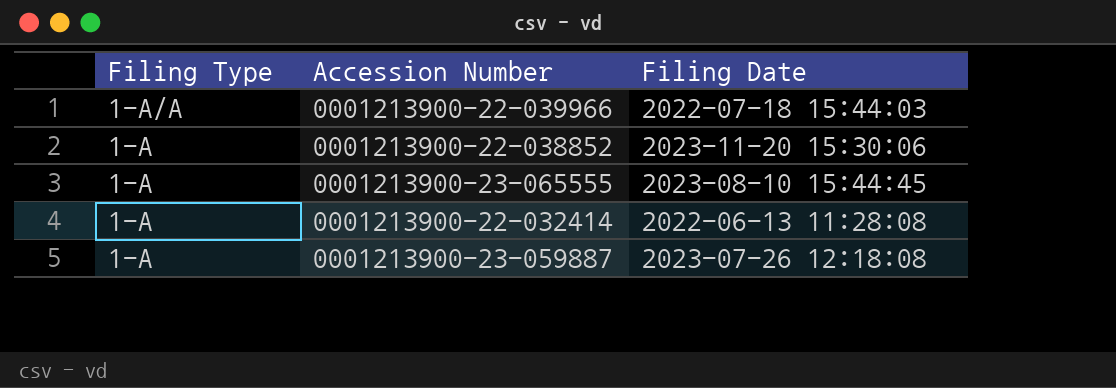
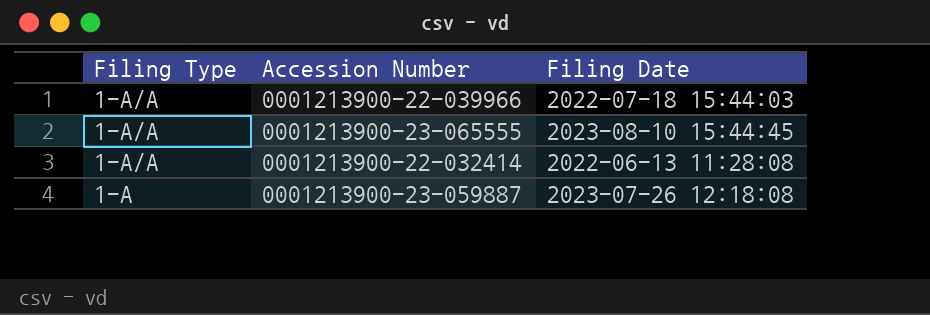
row 0001213900-22-038852: 1-A | 2023-11-20 15:30:06 -> none
0001213900-23-065555 | Filing Type: 1-A -> 1-A/A
0001213900-22-032414 | Filing Type: 1-A -> 1-A/A

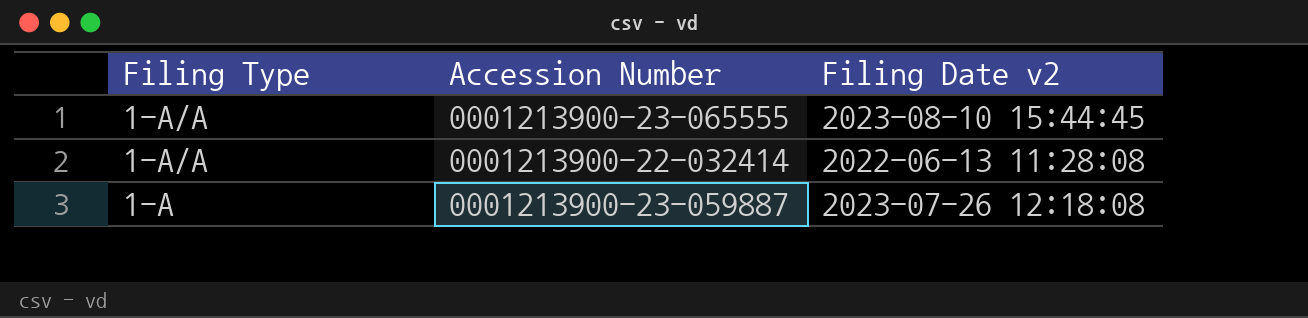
column name: Filing Date -> Filing Date v2
row 0001213900-22-039966: 1-A/A | 2022-07-18 15:44:03 -> none

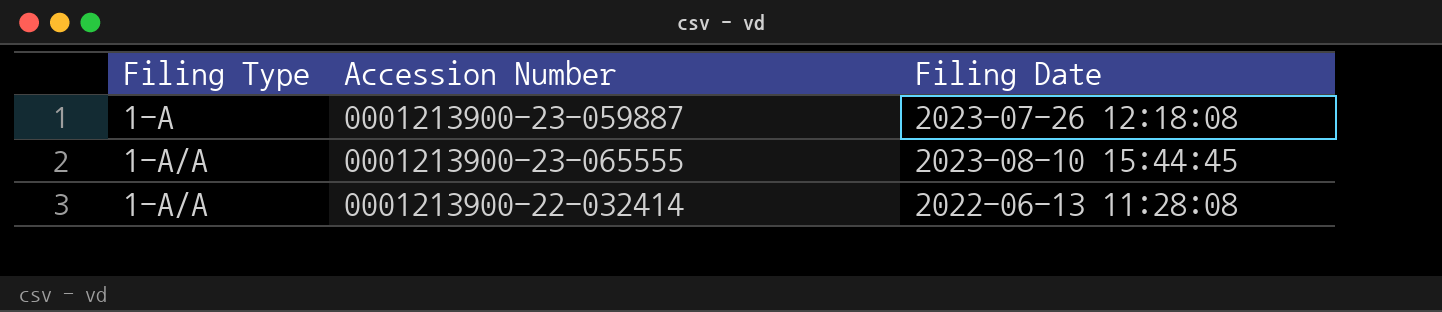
row order: Filing Type descending -> Filing Type ascending
column name: Filing Date v2 -> Filing Date

